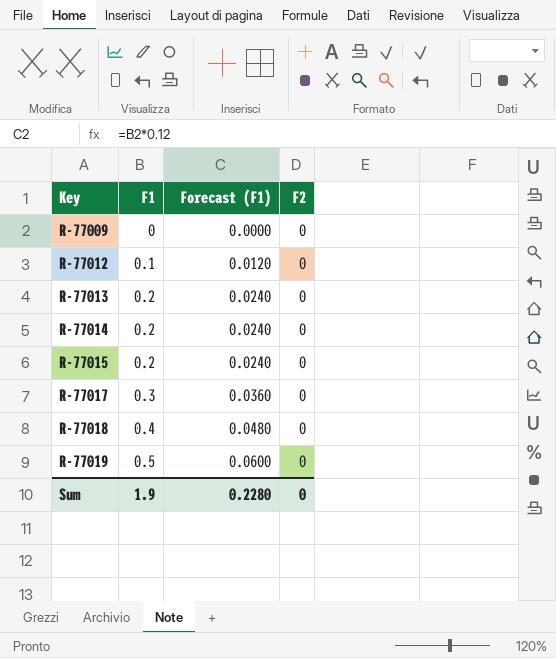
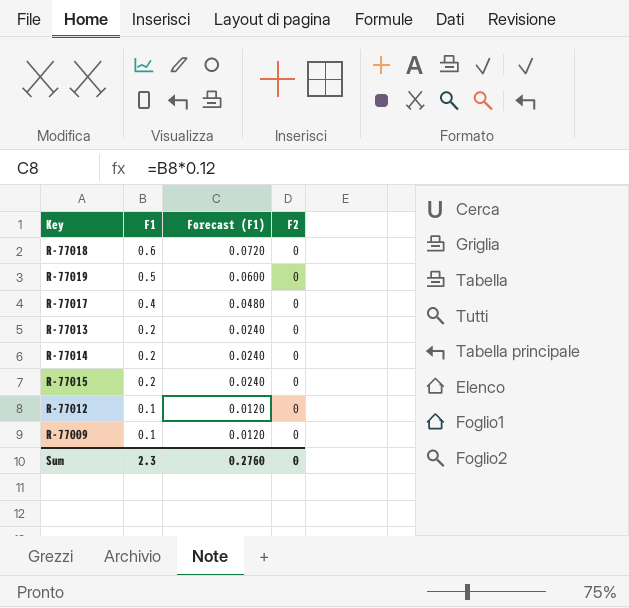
row order: Key ascending -> F1 descending
R-77018 | F1: 0.4 -> 0.6
R-77018 | Forecast (F1): 0.0480 -> 0.0720
R-77017 | F1: 0.3 -> 0.4
R-77017 | Forecast (F1): 0.0360 -> 0.0480
R-77009 | F1: 0 -> 0.1
R-77009 | Forecast (F1): 0.0000 -> 0.0120
Sum | F1: 1.9 -> 2.3
Sum | Forecast (F1): 0.2280 -> 0.2760

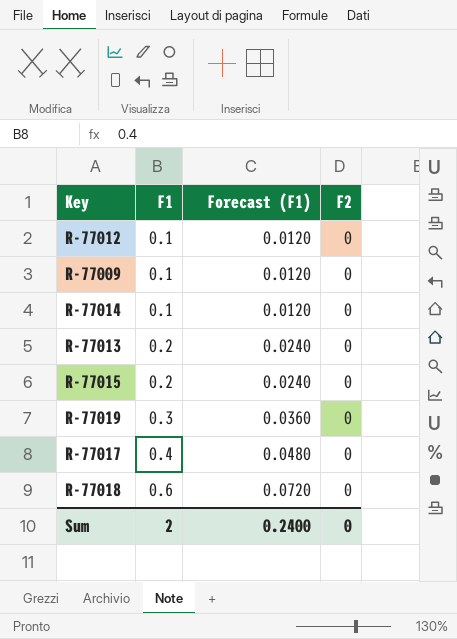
row order: F1 descending -> F1 ascending
R-77014 | F1: 0.2 -> 0.1
R-77014 | Forecast (F1): 0.0240 -> 0.0120
R-77019 | F1: 0.5 -> 0.3
R-77019 | Forecast (F1): 0.0600 -> 0.0360
Sum | F1: 2.3 -> 2
Sum | Forecast (F1): 0.2760 -> 0.2400

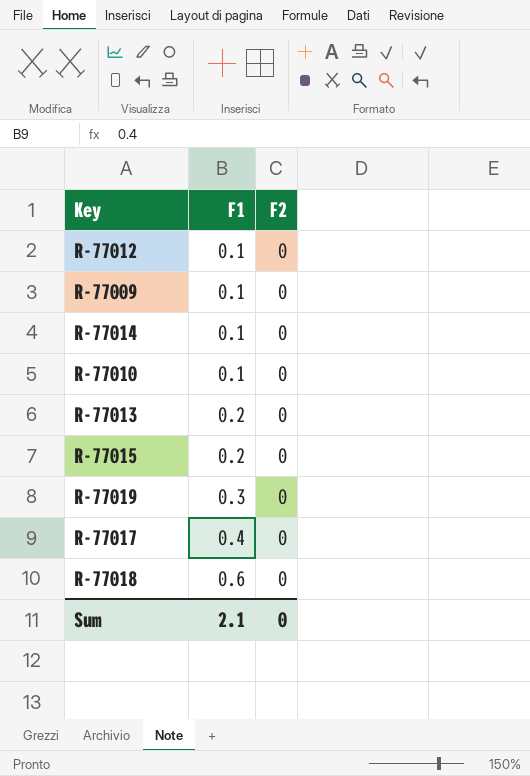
column Forecast (F1) | formula: [F1] * 0.12 -> none
row R-77010: none -> 0.1 | 0
Sum | F1: 2 -> 2.1

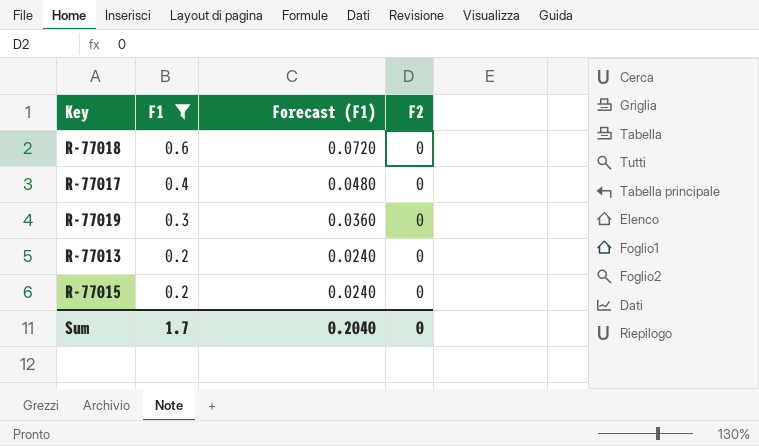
filter: none -> F1 != 0.1
row order: F1 ascending -> F1 descending
column Forecast (F1) | formula: none -> [F1] * 0.12
Sum | F1: 2.1 -> 1.7

